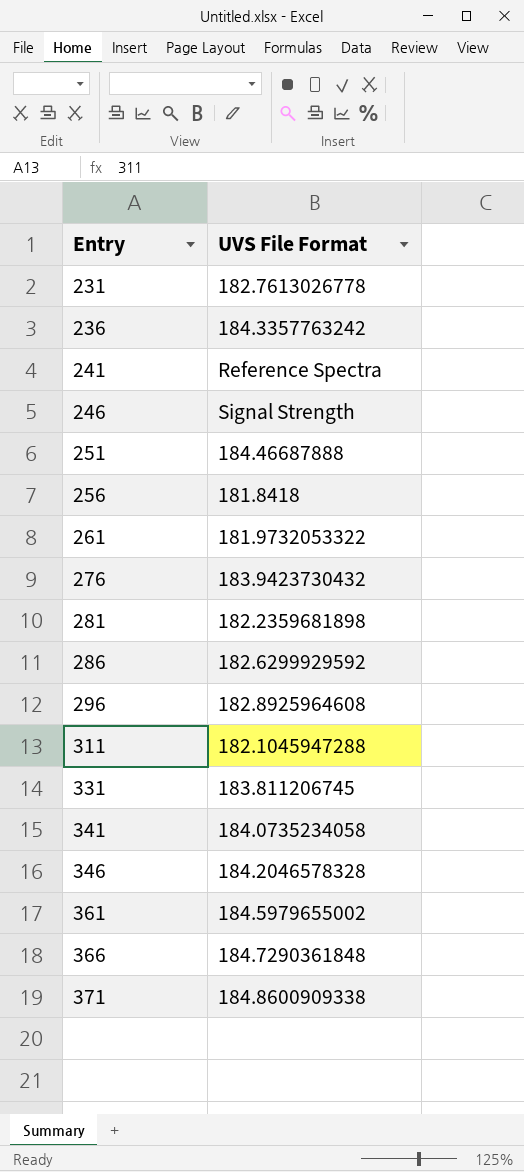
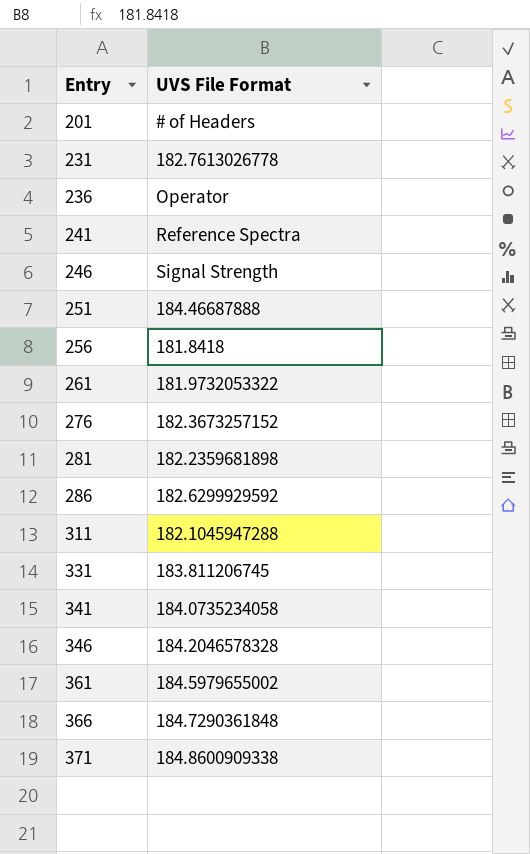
row 296: 182.8925964608 -> none
row 201: none -> # of Headers
236 | UVS File Format: 184.3357763242 -> Operator
276 | UVS File Format: 183.9423730432 -> 182.3673257152

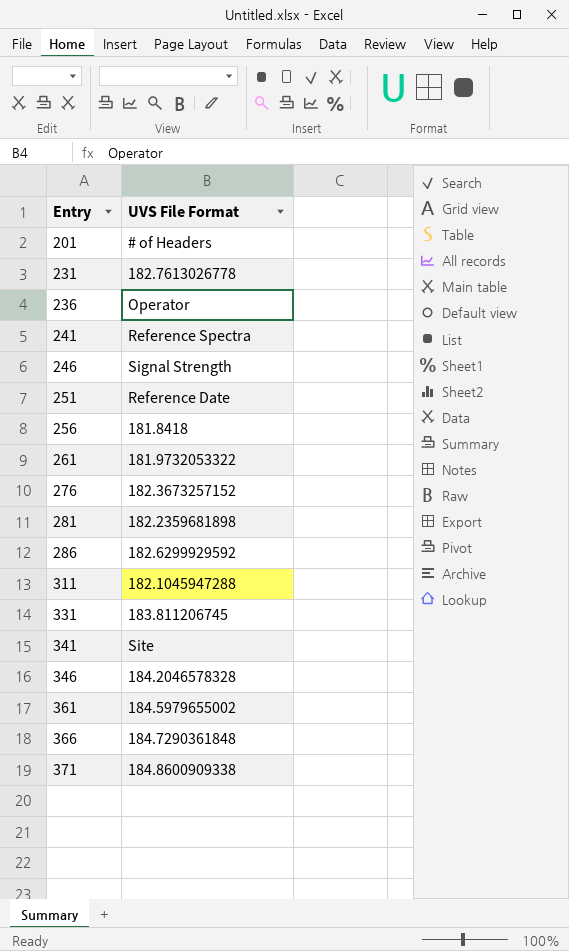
251 | UVS File Format: 184.46687888 -> Reference Date
341 | UVS File Format: 184.0735234058 -> Site

